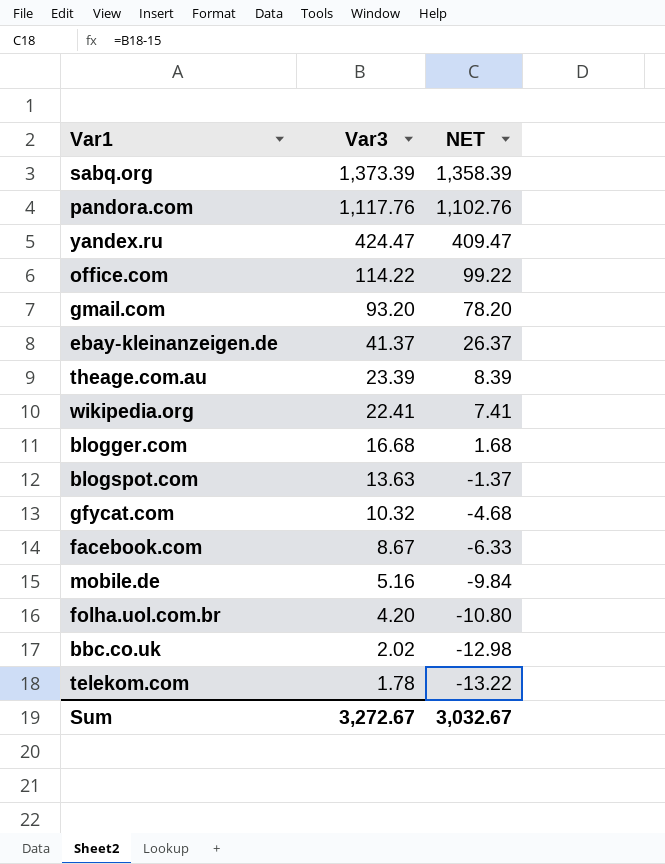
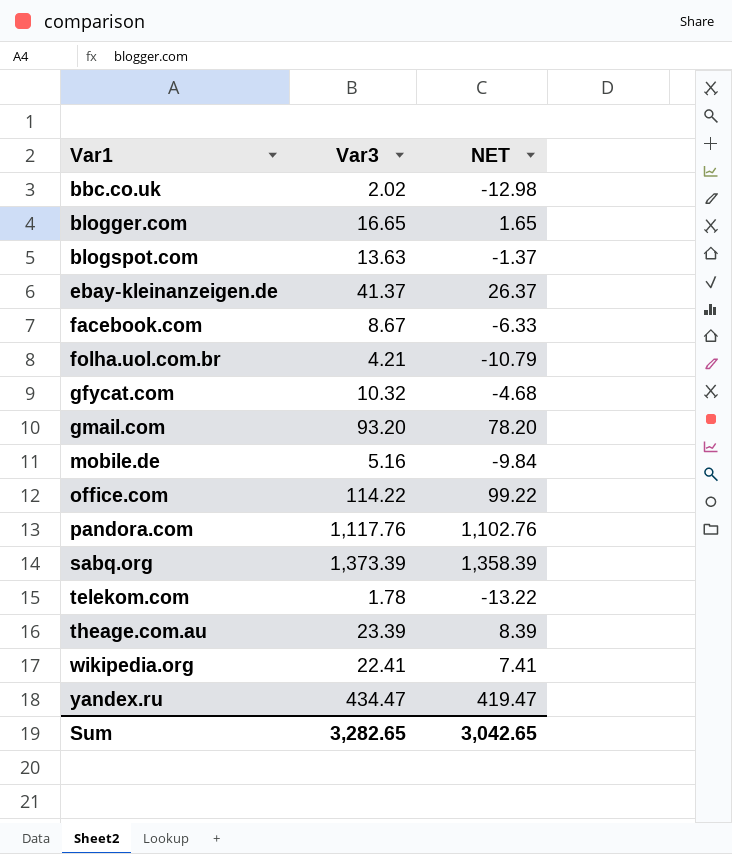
row order: Var3 descending -> Var1 ascending
blogger.com | Var3: 16.68 -> 16.65
blogger.com | NET: 1.68 -> 1.65
folha.uol.com.br | Var3: 4.20 -> 4.21
folha.uol.com.br | NET: -10.80 -> -10.79
yandex.ru | Var3: 424.47 -> 434.47
yandex.ru | NET: 409.47 -> 419.47
Sum | Var3: 3,272.67 -> 3,282.65
Sum | NET: 3,032.67 -> 3,042.65

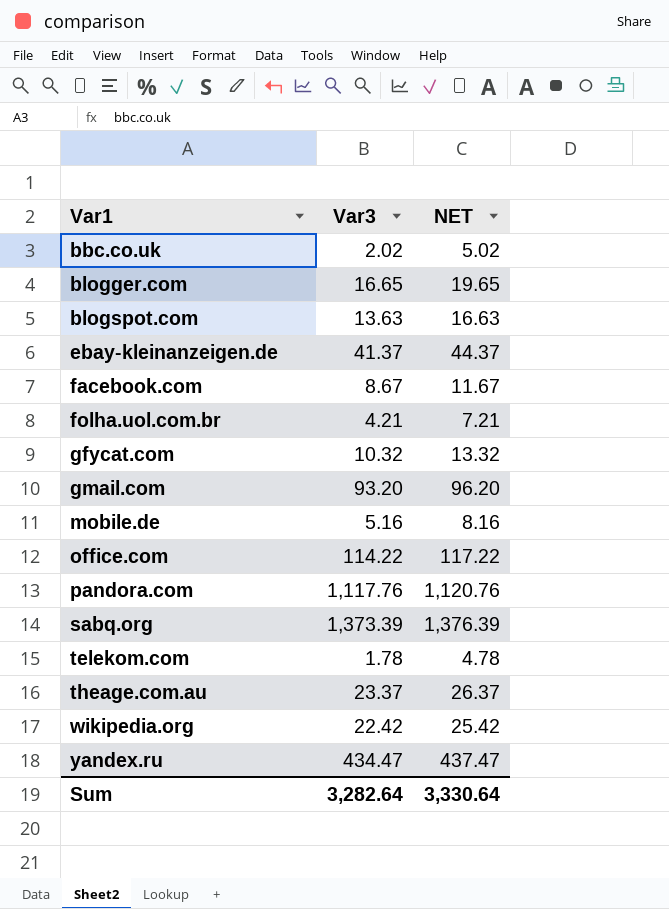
column NET | formula: [Var3] - 15 -> [Var3] + 3
theage.com.au | Var3: 23.39 -> 23.37
wikipedia.org | Var3: 22.41 -> 22.42
Sum | Var3: 3,282.65 -> 3,282.64
Sum | NET: 3,042.65 -> 3,330.64

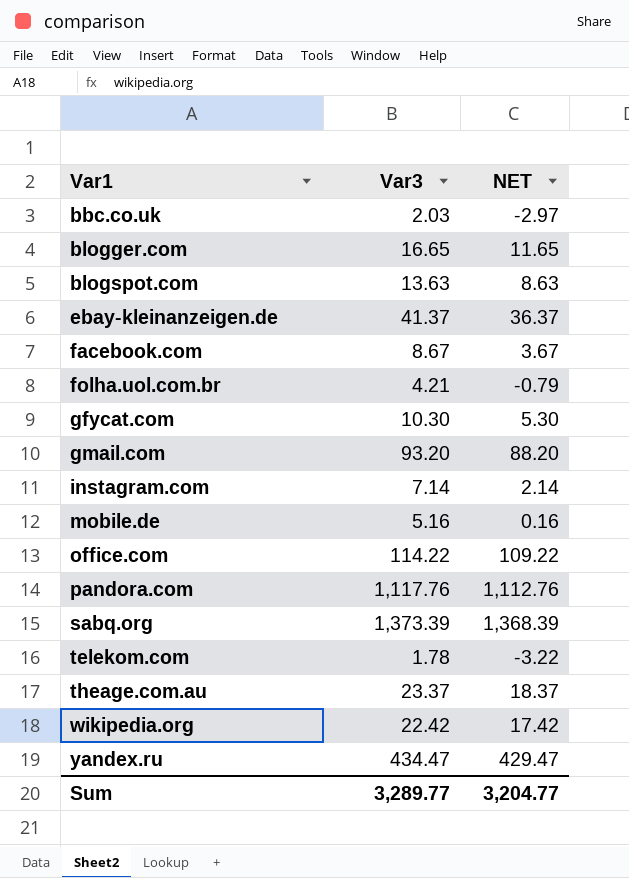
column NET | formula: [Var3] + 3 -> [Var3] - 5
bbc.co.uk | Var3: 2.02 -> 2.03
gfycat.com | Var3: 10.32 -> 10.30
row instagram.com: none -> 7.14 | 2.14
Sum | Var3: 3,282.64 -> 3,289.77
Sum | NET: 3,330.64 -> 3,204.77

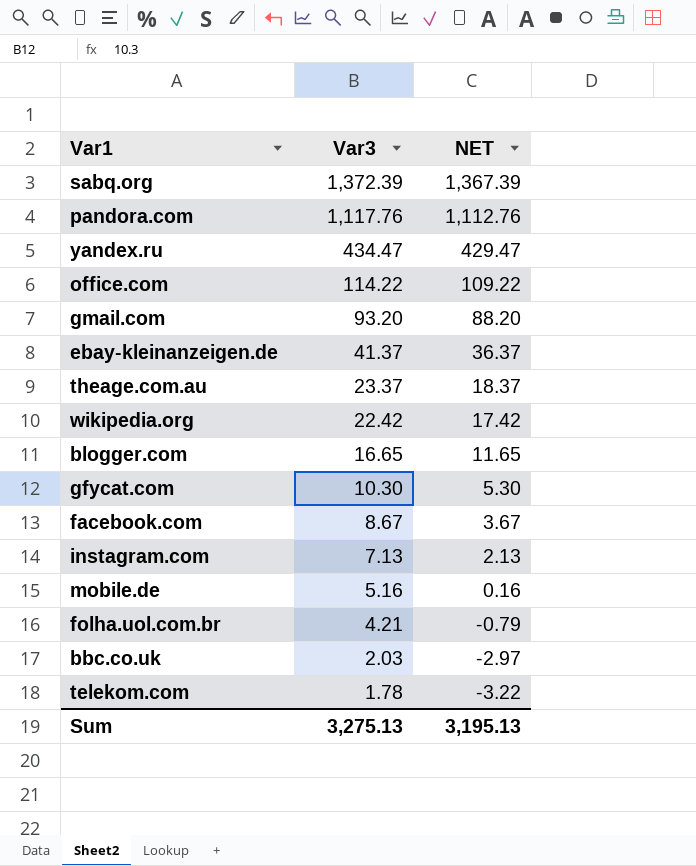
row order: Var1 ascending -> Var3 descending
row blogspot.com: 13.63 | 8.63 -> none
sabq.org | Var3: 1,373.39 -> 1,372.39
sabq.org | NET: 1,368.39 -> 1,367.39
instagram.com | Var3: 7.14 -> 7.13
instagram.com | NET: 2.14 -> 2.13
Sum | Var3: 3,289.77 -> 3,275.13
Sum | NET: 3,204.77 -> 3,195.13

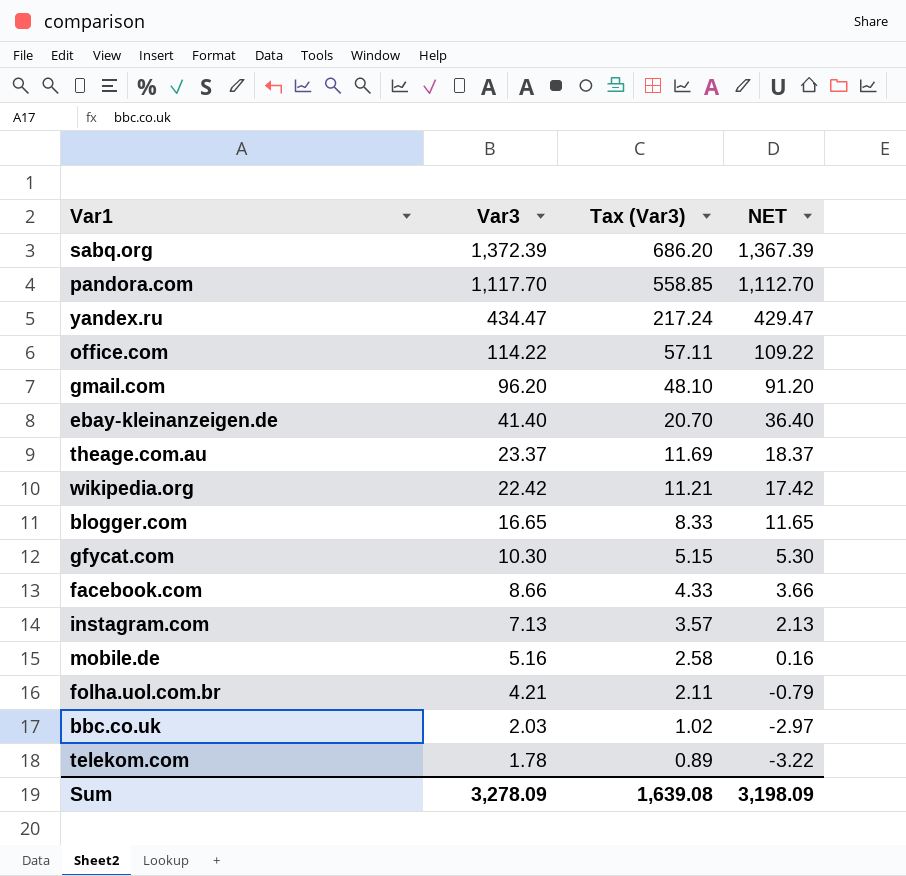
column Tax (Var3) | formula: none -> [Var3] * 0.5
pandora.com | Var3: 1,117.76 -> 1,117.70
pandora.com | NET: 1,112.76 -> 1,112.70
gmail.com | Var3: 93.20 -> 96.20
gmail.com | NET: 88.20 -> 91.20
ebay-kleinanzeigen.de | Var3: 41.37 -> 41.40
ebay-kleinanzeigen.de | NET: 36.37 -> 36.40
facebook.com | Var3: 8.67 -> 8.66
facebook.com | NET: 3.67 -> 3.66
Sum | Var3: 3,275.13 -> 3,278.09
Sum | NET: 3,195.13 -> 3,198.09

